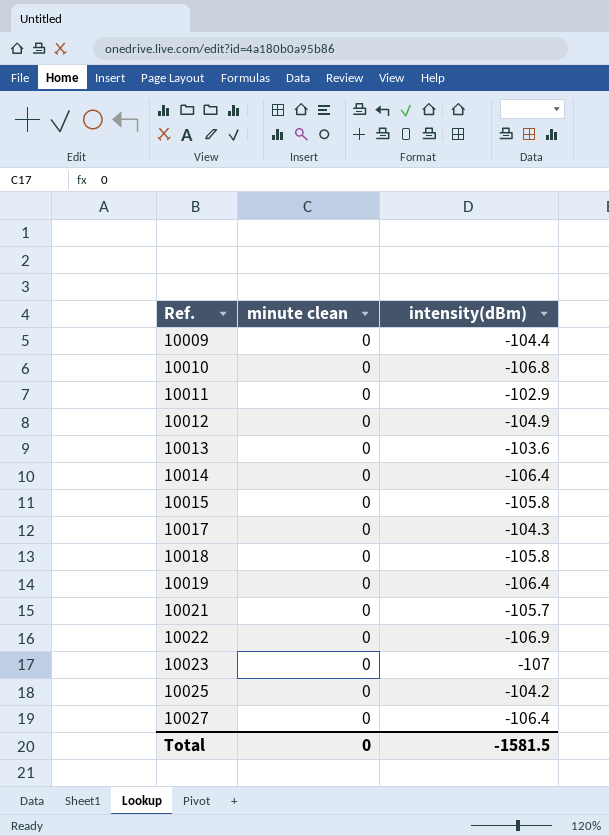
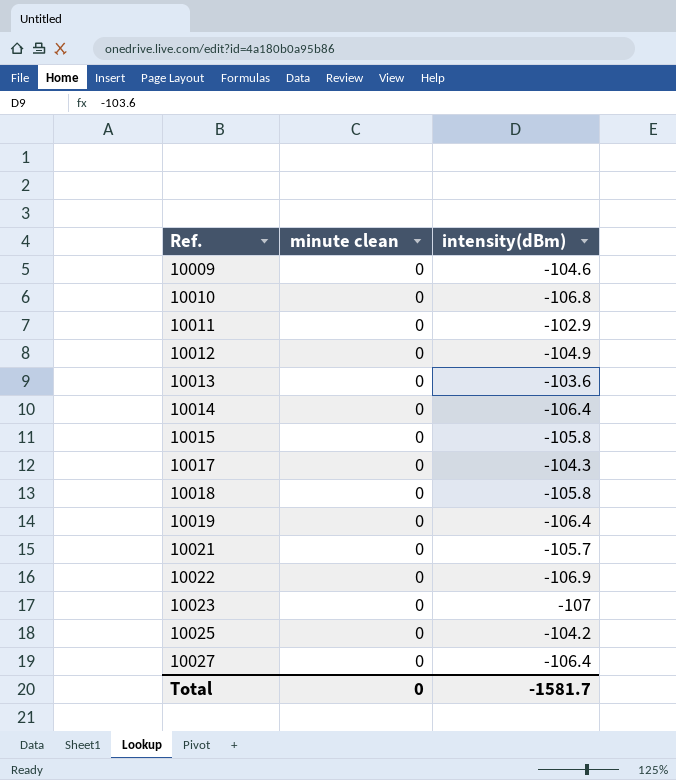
10009 | intensity(dBm): -104.4 -> -104.6
Total | intensity(dBm): -1581.5 -> -1581.7

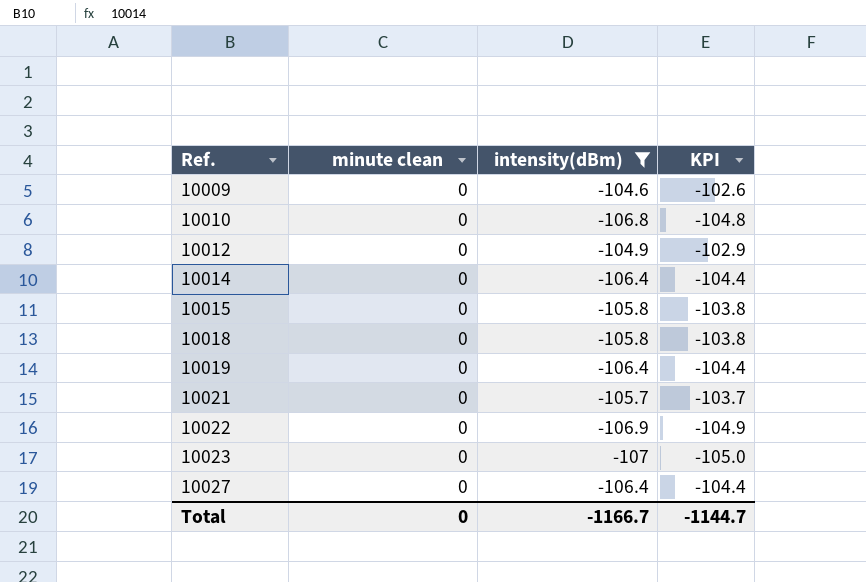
filter: none -> intensity(dBm) <= -104.6
column KPI | formula: none -> [intensity(dBm)] + 2
Total | intensity(dBm): -1581.7 -> -1166.7

